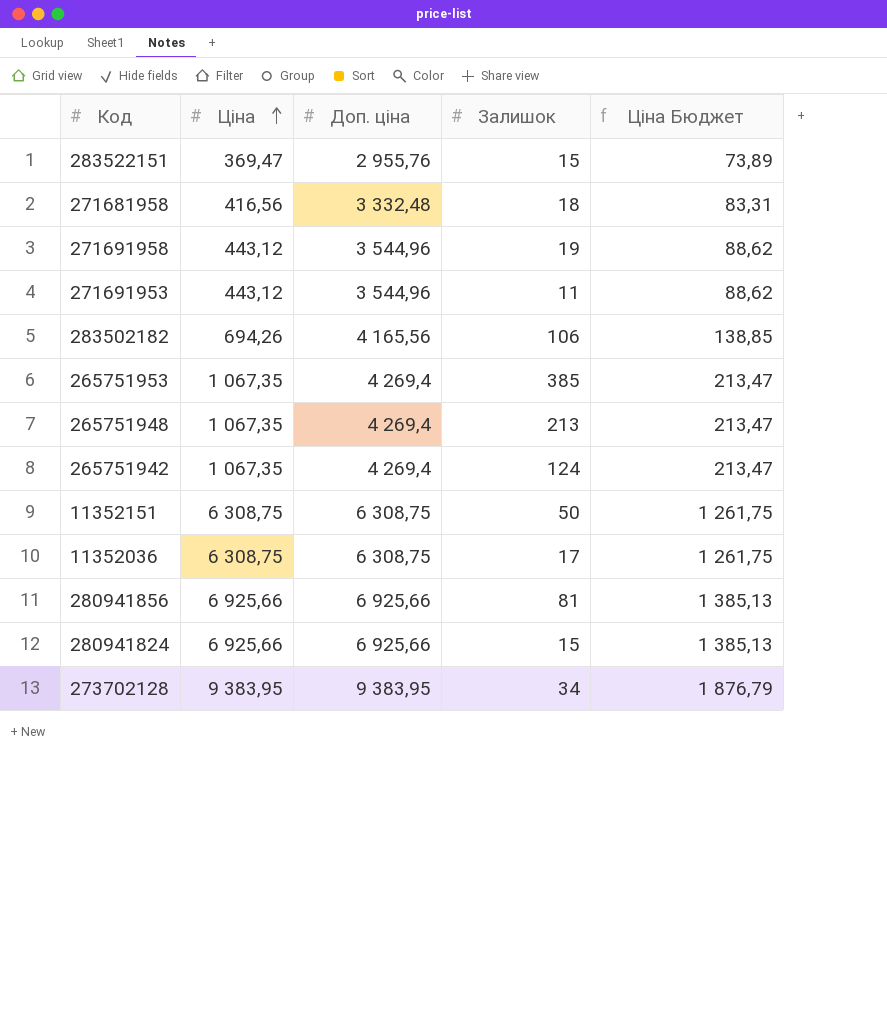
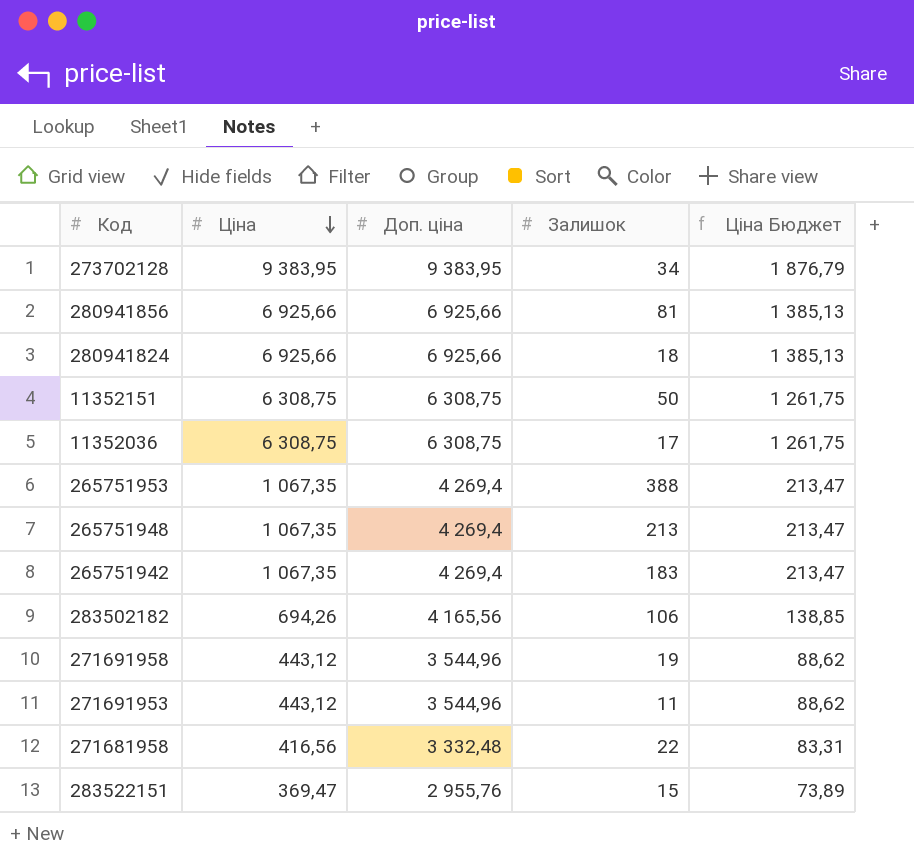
row order: Ціна ascending -> Ціна descending
280941824 | Залишок: 15 -> 18
265751953 | Залишок: 385 -> 388
265751942 | Залишок: 124 -> 183
271681958 | Залишок: 18 -> 22

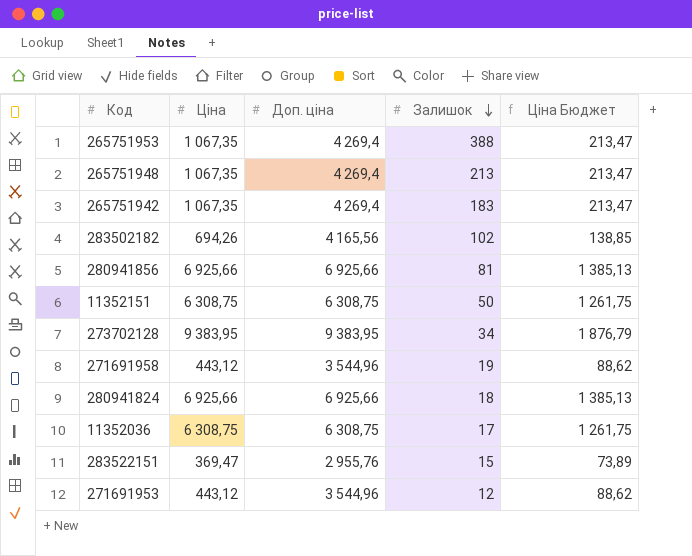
row order: Ціна descending -> Залишок descending
row 271681958: 416,56 | 3 332,48 | 22 | 83,31 -> none
283502182 | Залишок: 106 -> 102
271691953 | Залишок: 11 -> 12

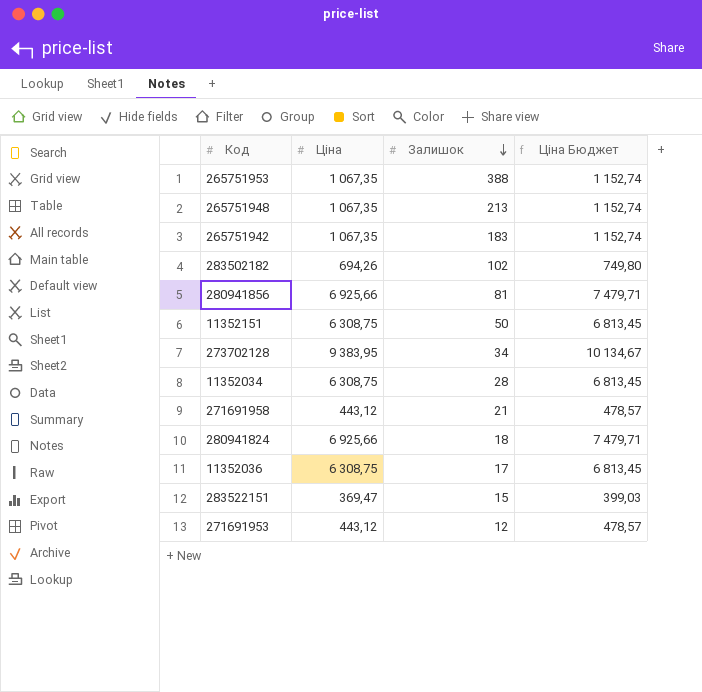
column Доп. ціна | position: 3 -> none
column Ціна Бюджет | formula: [Ціна] * 0,2 -> [Ціна] * 1,08
row 11352034: none -> 6 308,75 | 28 | 6 813,45
271691958 | Залишок: 19 -> 21

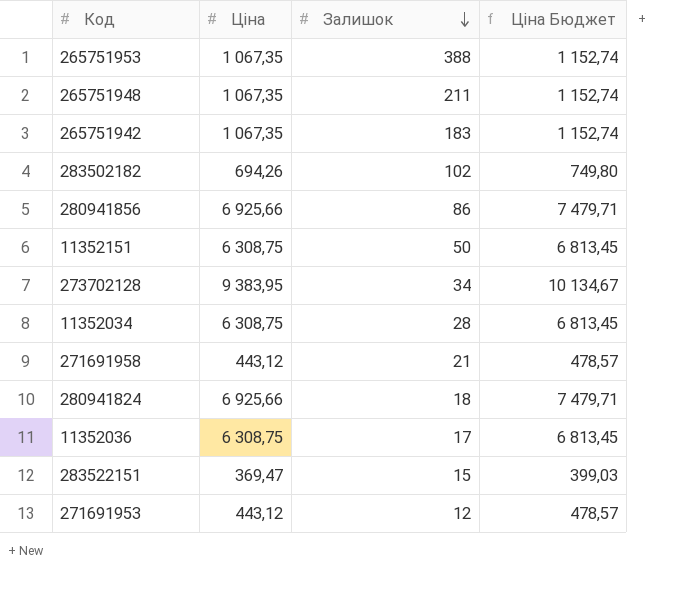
265751948 | Залишок: 213 -> 211
280941856 | Залишок: 81 -> 86

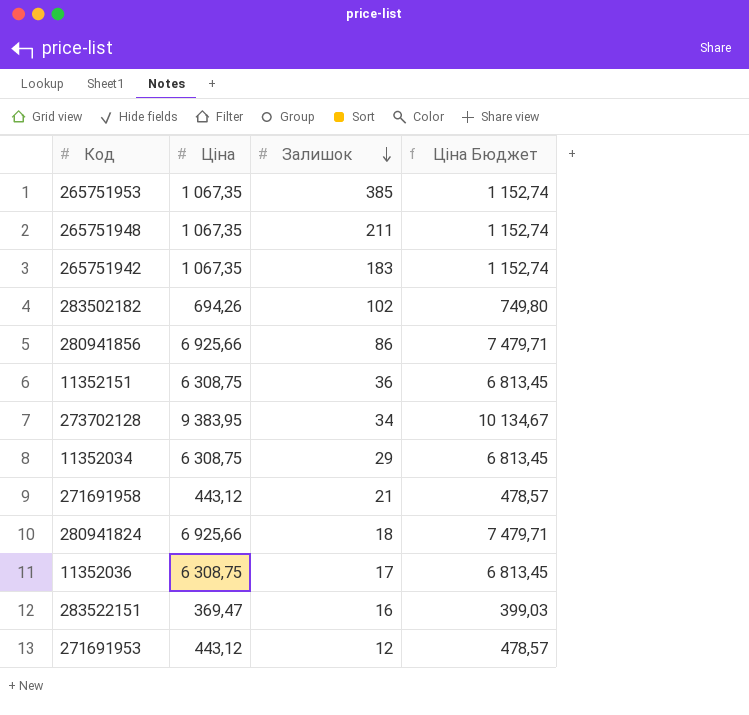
265751953 | Залишок: 388 -> 385
11352151 | Залишок: 50 -> 36
11352034 | Залишок: 28 -> 29
283522151 | Залишок: 15 -> 16

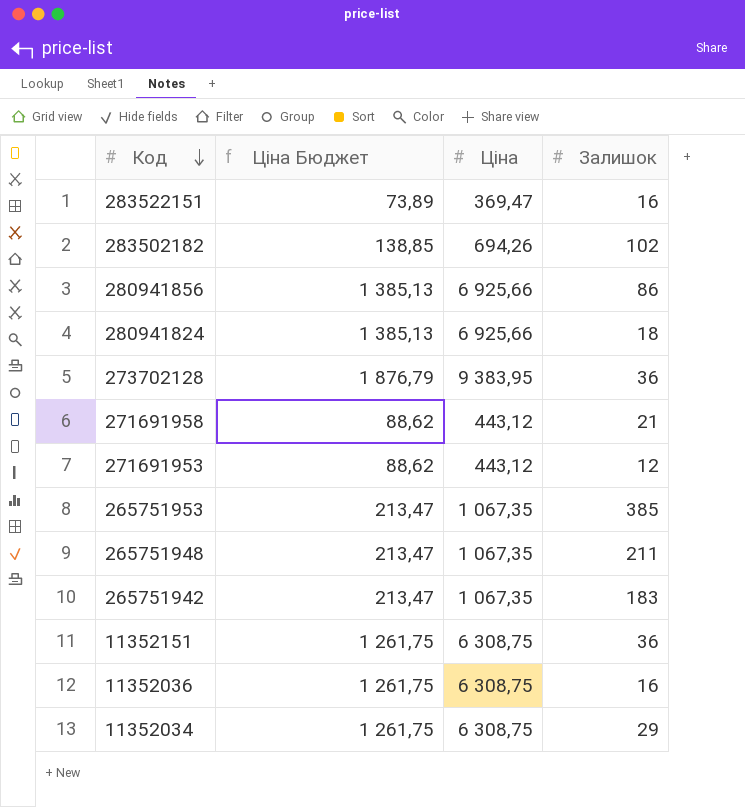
row order: Залишок descending -> Код descending
column Ціна Бюджет | formula: [Ціна] * 1,08 -> [Ціна] * 0,2
column Ціна Бюджет | position: 4 -> 2
273702128 | Залишок: 34 -> 36
11352036 | Залишок: 17 -> 16

